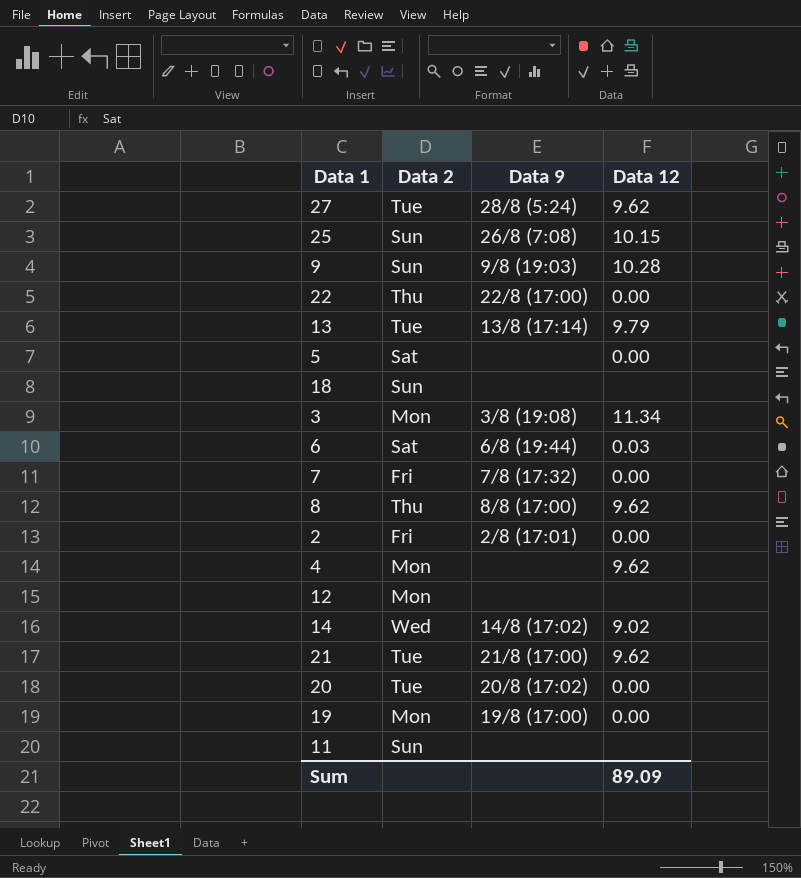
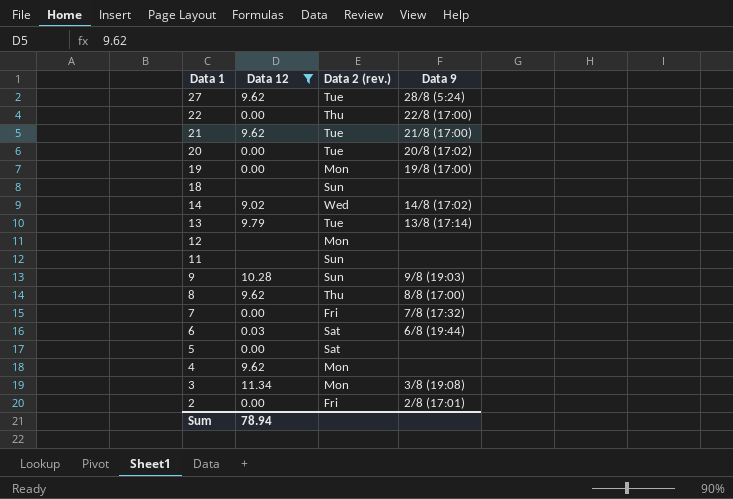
filter: none -> Data 12 != 10.15
row order: none -> Data 1 descending
column Data 12 | position: 4 -> 2
column name: Data 2 -> Data 2 (rev.)
Sum | Data 12: 89.09 -> 78.94

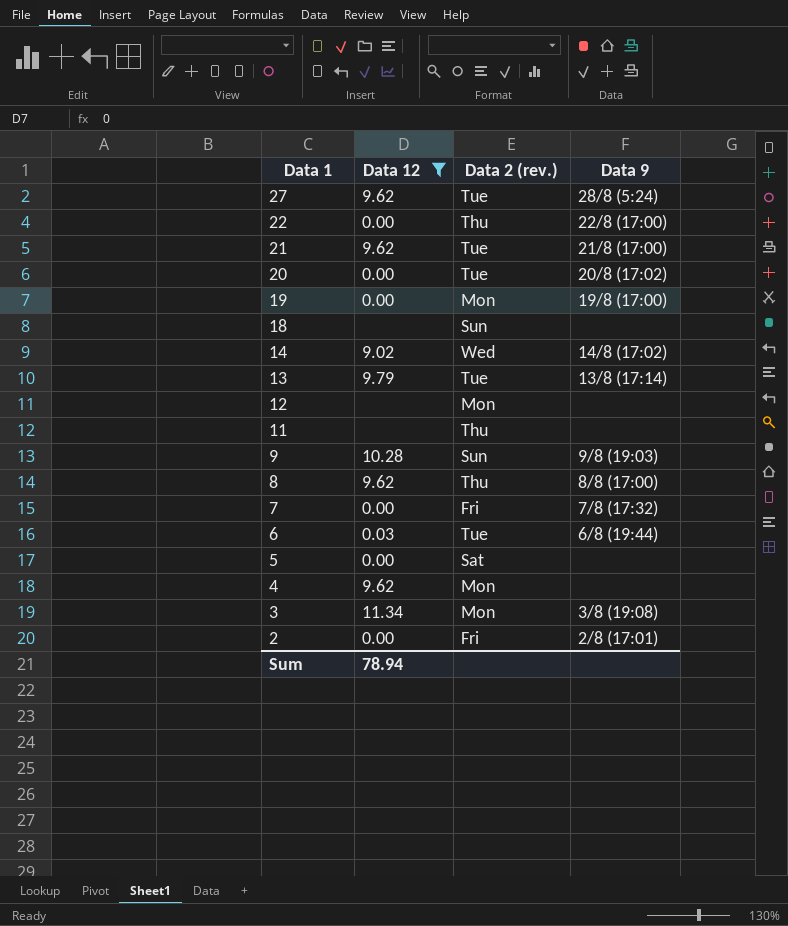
11 | Data 2 (rev.): Sun -> Thu
6 | Data 2 (rev.): Sat -> Tue

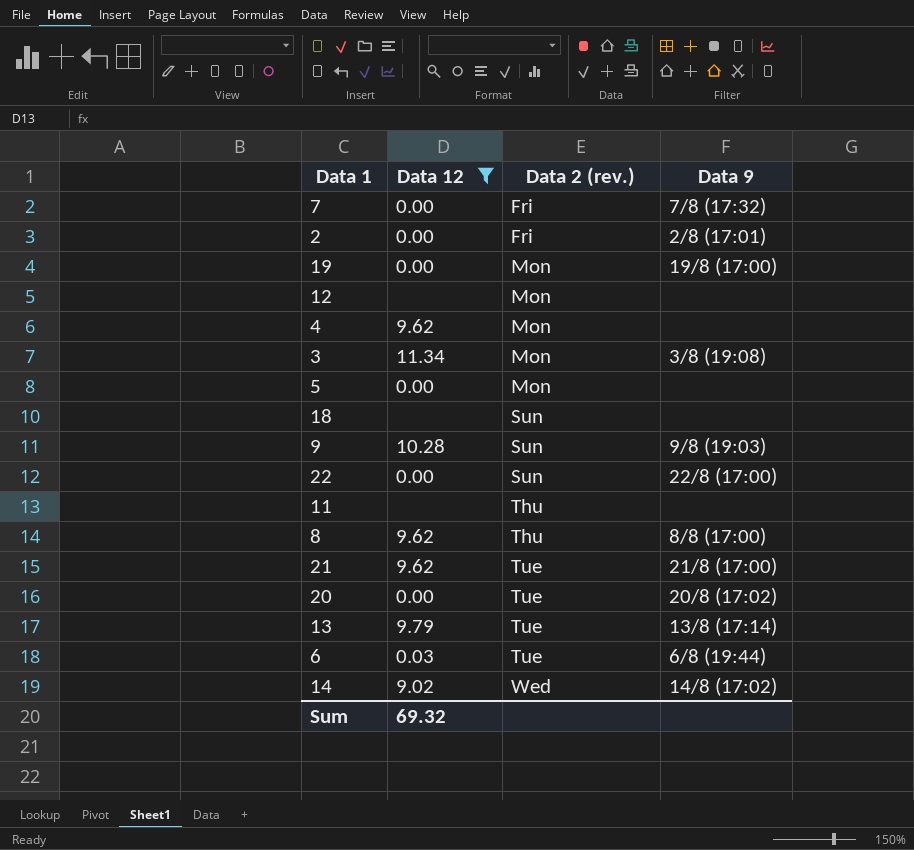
row order: Data 1 descending -> Data 2 (rev.) ascending
row 27: 9.62 | Tue | 28/8 (5:24) -> none
5 | Data 2 (rev.): Sat -> Mon
22 | Data 2 (rev.): Thu -> Sun
Sum | Data 12: 78.94 -> 69.32

